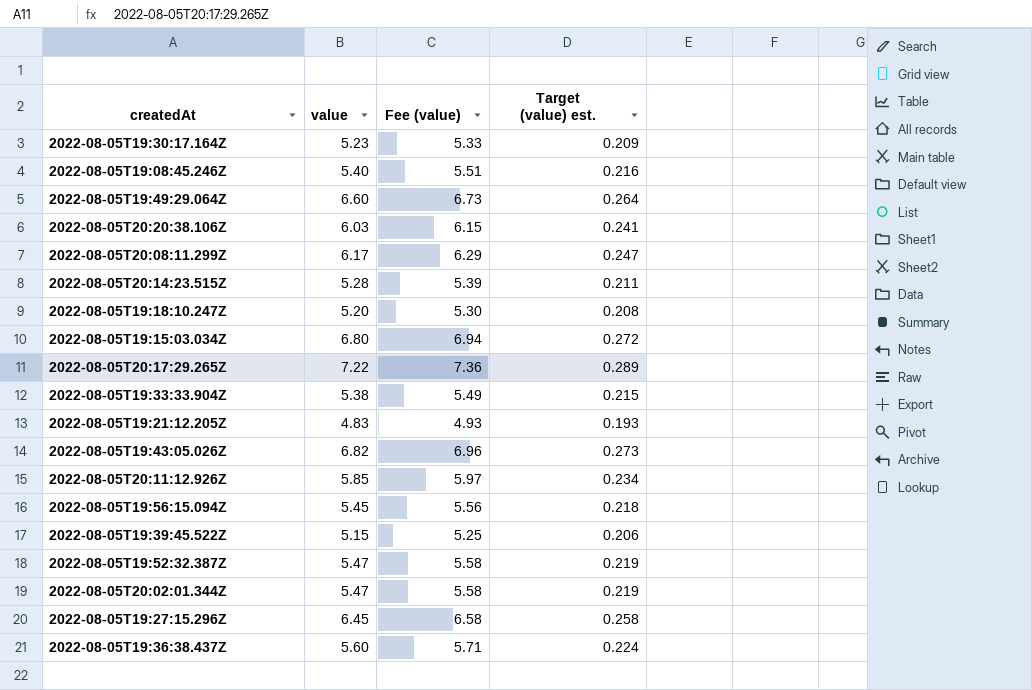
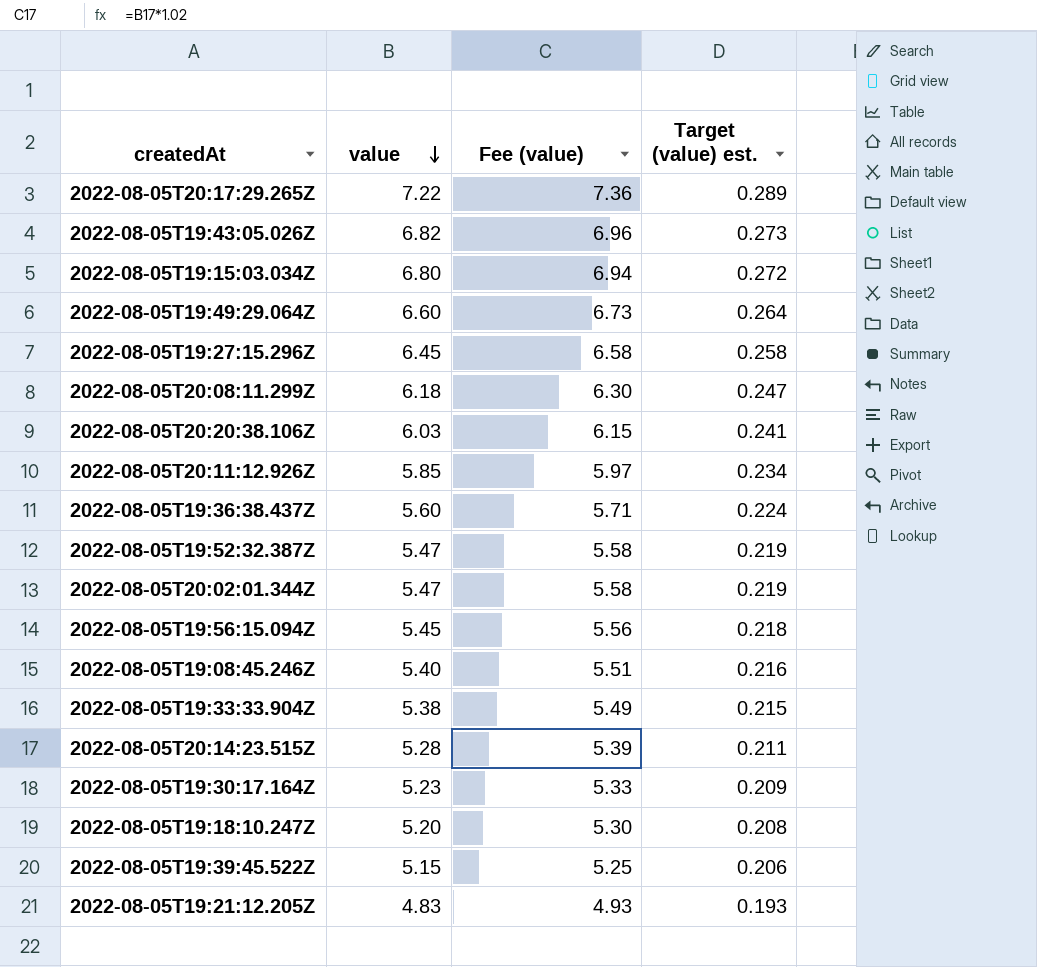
row order: none -> value descending
2022-08-05T20:08:11.299Z | value: 6.17 -> 6.18
2022-08-05T20:08:11.299Z | Fee (value): 6.29 -> 6.30

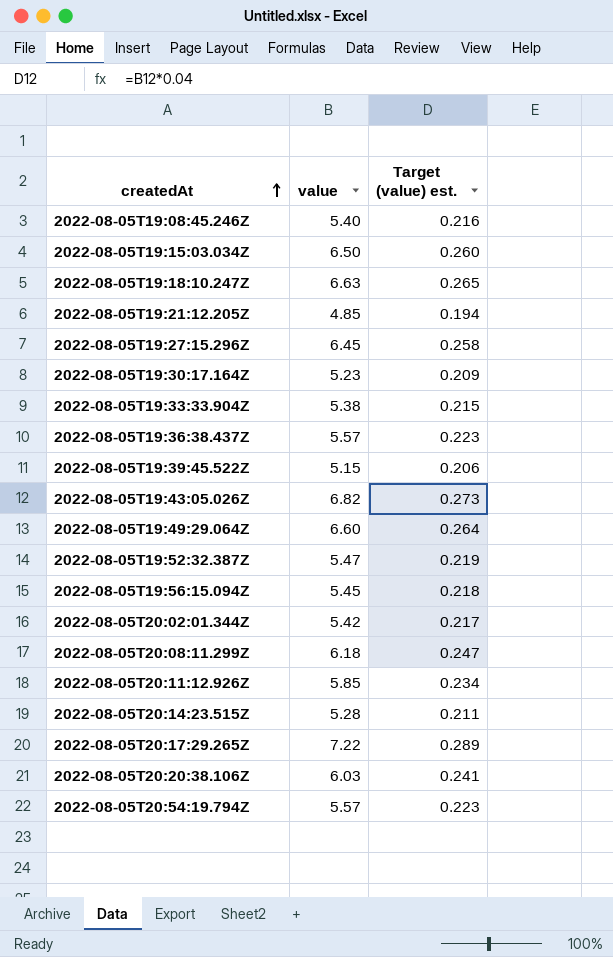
row order: value descending -> createdAt ascending
column Fee (value) | formula: [value] * 1.02 -> none
2022-08-05T19:15:03.034Z | value: 6.80 -> 6.50
2022-08-05T19:15:03.034Z | Target (value) est.: 0.272 -> 0.260
2022-08-05T19:18:10.247Z | value: 5.20 -> 6.63
2022-08-05T19:18:10.247Z | Target (value) est.: 0.208 -> 0.265
2022-08-05T19:21:12.205Z | value: 4.83 -> 4.85
2022-08-05T19:21:12.205Z | Target (value) est.: 0.193 -> 0.194
2022-08-05T19:36:38.437Z | value: 5.60 -> 5.57
2022-08-05T19:36:38.437Z | Target (value) est.: 0.224 -> 0.223
2022-08-05T20:02:01.344Z | value: 5.47 -> 5.42
2022-08-05T20:02:01.344Z | Target (value) est.: 0.219 -> 0.217
row 2022-08-05T20:54:19.794Z: none -> 5.57 | 0.223

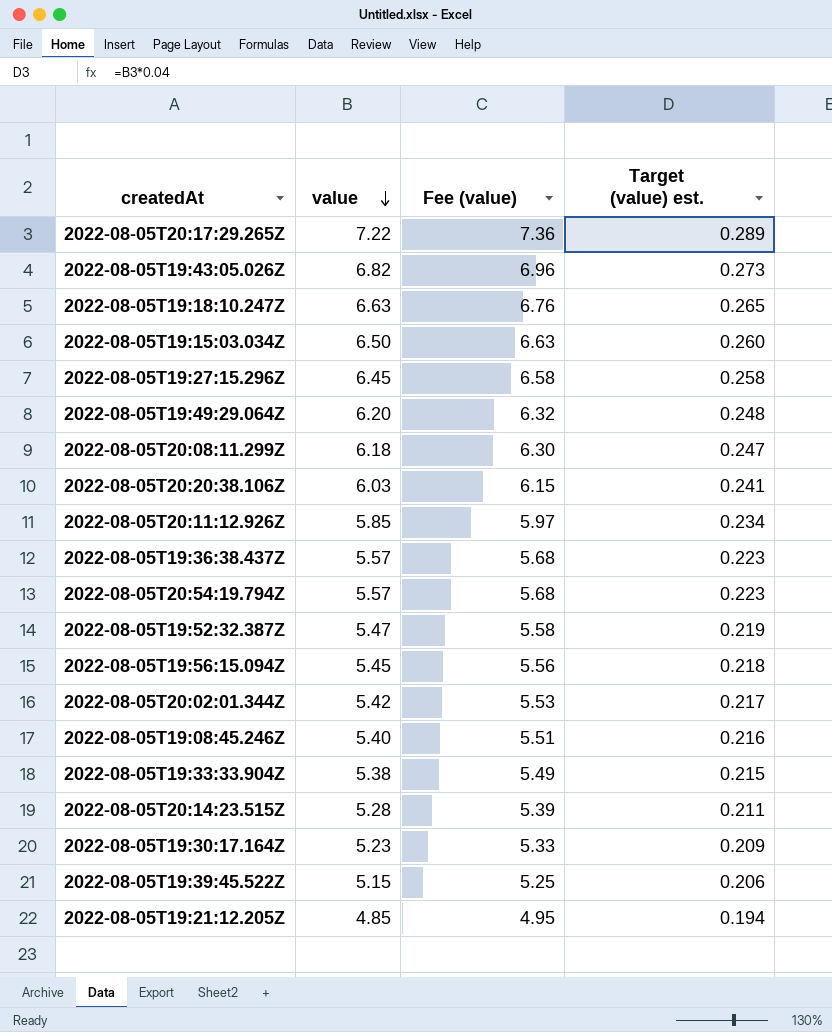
row order: createdAt ascending -> value descending
column Fee (value) | formula: none -> [value] * 1.02
2022-08-05T19:49:29.064Z | value: 6.60 -> 6.20
2022-08-05T19:49:29.064Z | Target (value) est.: 0.264 -> 0.248

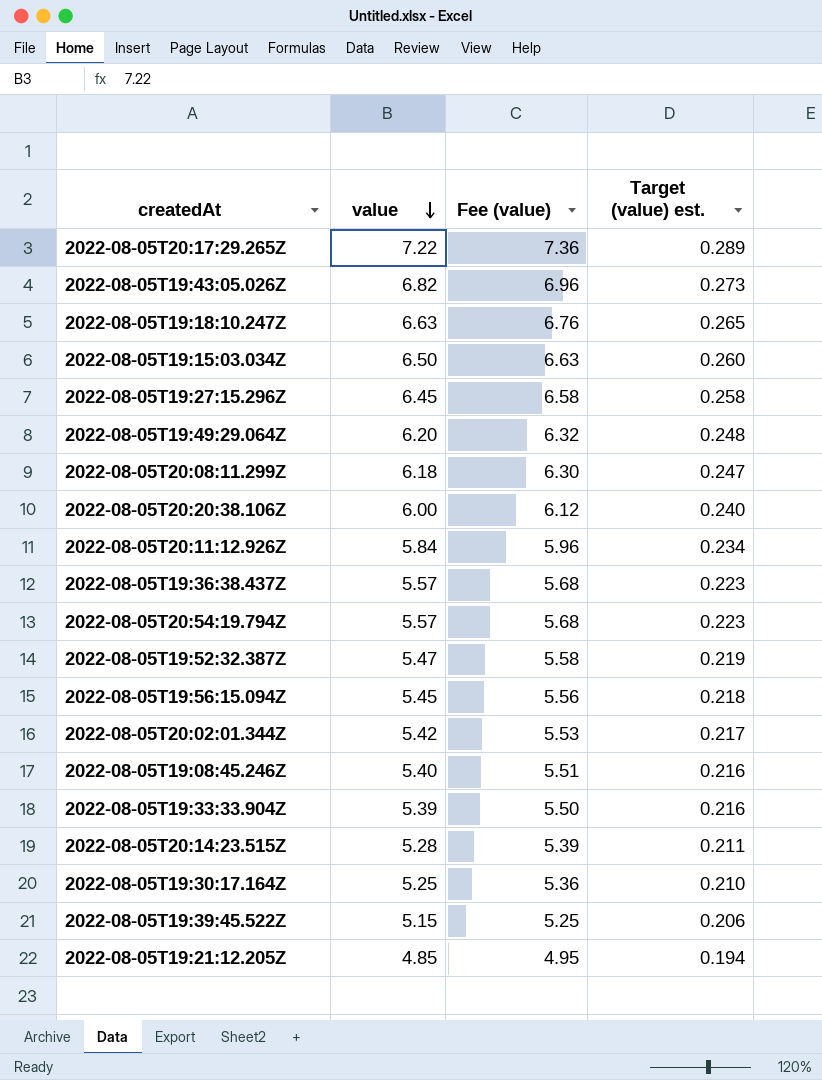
2022-08-05T20:20:38.106Z | value: 6.03 -> 6.00
2022-08-05T20:20:38.106Z | Fee (value): 6.15 -> 6.12
2022-08-05T20:20:38.106Z | Target (value) est.: 0.241 -> 0.240
2022-08-05T20:11:12.926Z | value: 5.85 -> 5.84
2022-08-05T20:11:12.926Z | Fee (value): 5.97 -> 5.96
2022-08-05T19:33:33.904Z | value: 5.38 -> 5.39
2022-08-05T19:33:33.904Z | Fee (value): 5.49 -> 5.50
2022-08-05T19:33:33.904Z | Target (value) est.: 0.215 -> 0.216
2022-08-05T19:30:17.164Z | value: 5.23 -> 5.25
2022-08-05T19:30:17.164Z | Fee (value): 5.33 -> 5.36
2022-08-05T19:30:17.164Z | Target (value) est.: 0.209 -> 0.210

